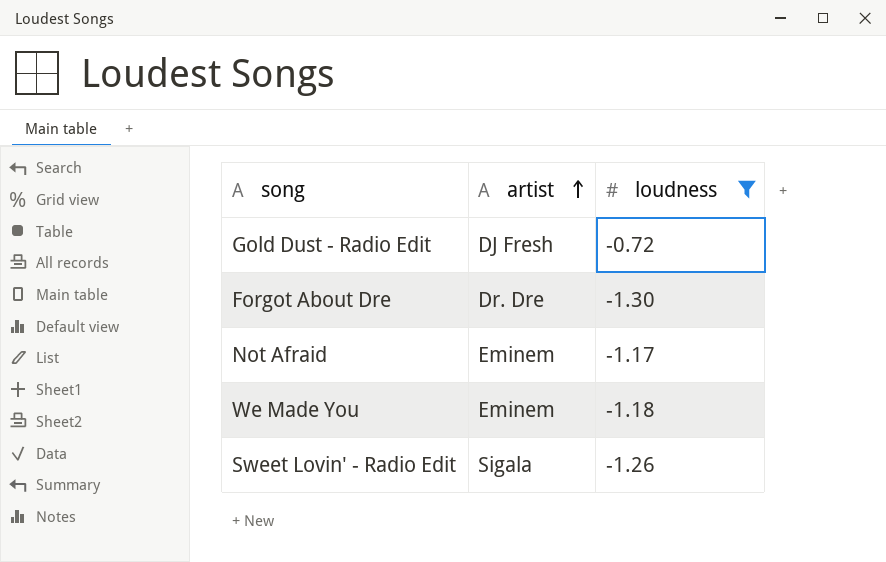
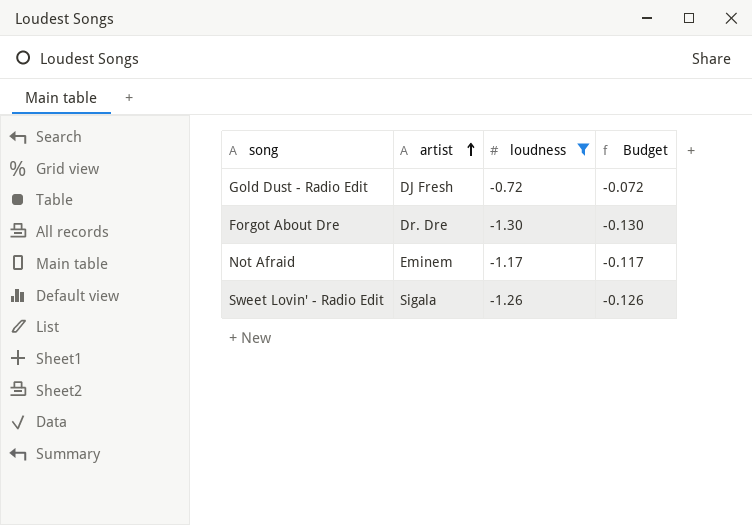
column Budget | formula: none -> [loudness] * 0.1
row We Made You: Eminem | -1.18 -> none

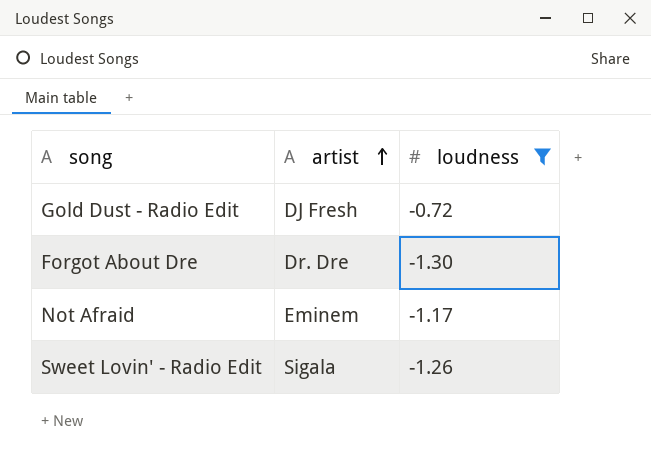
column Budget | formula: [loudness] * 0.1 -> none

